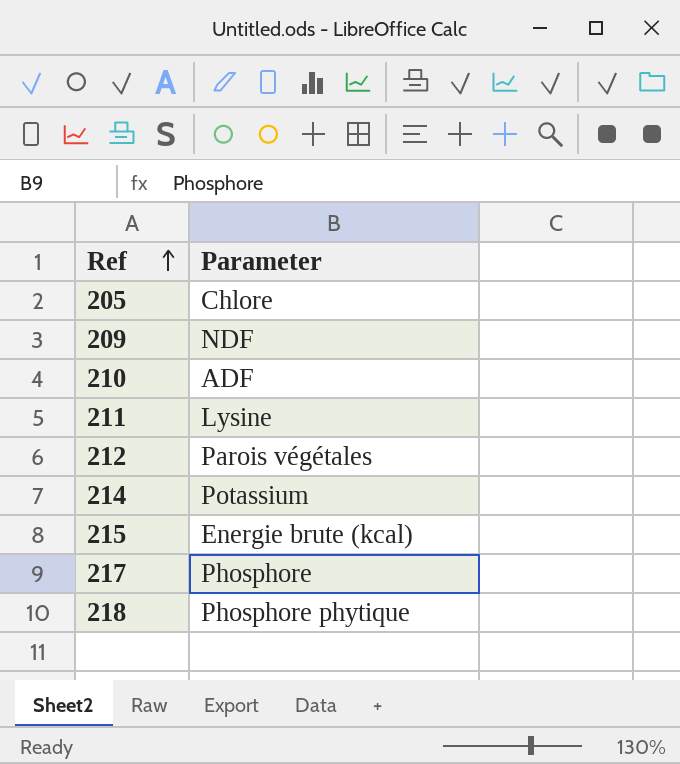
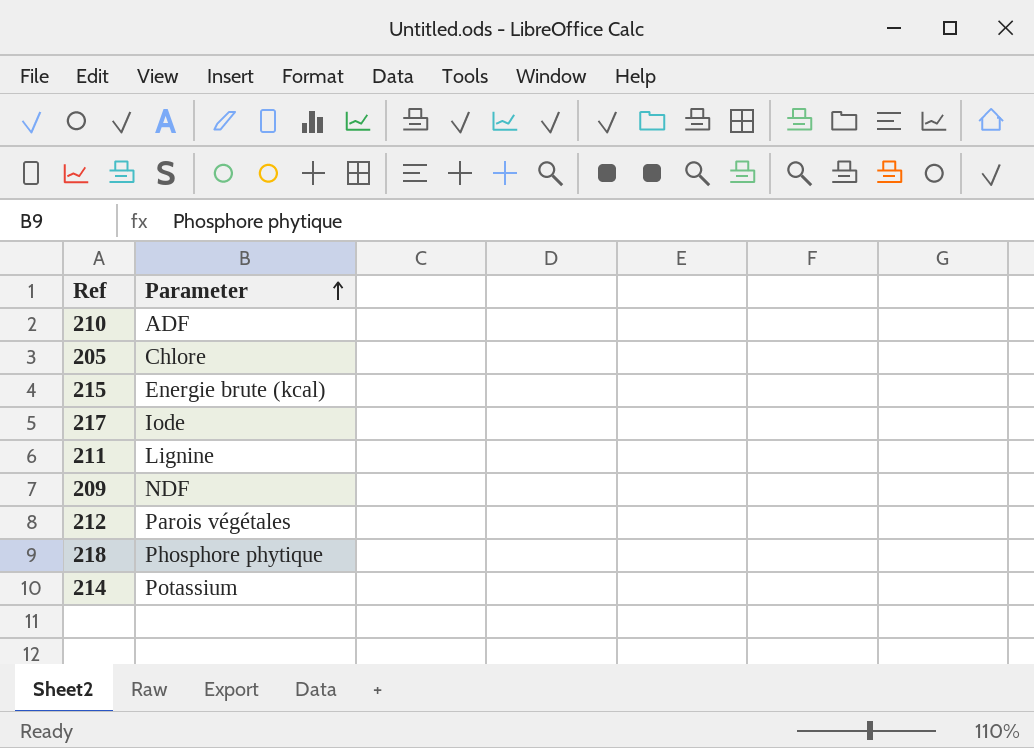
row order: Ref ascending -> Parameter ascending
217 | Parameter: Phosphore -> Iode
211 | Parameter: Lysine -> Lignine

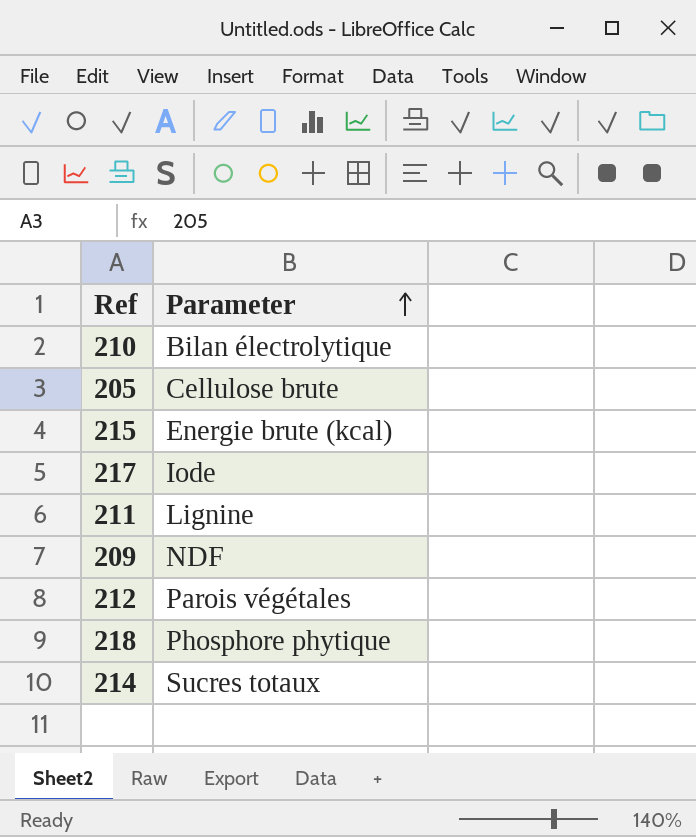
210 | Parameter: ADF -> Bilan électrolytique
205 | Parameter: Chlore -> Cellulose brute
214 | Parameter: Potassium -> Sucres totaux

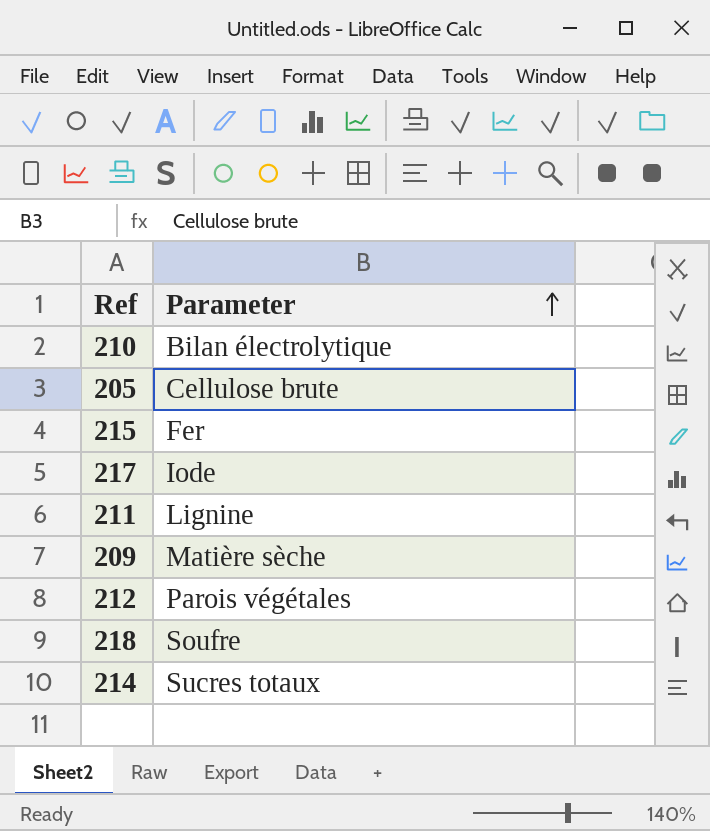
215 | Parameter: Energie brute (kcal) -> Fer
209 | Parameter: NDF -> Matière sèche
218 | Parameter: Phosphore phytique -> Soufre

